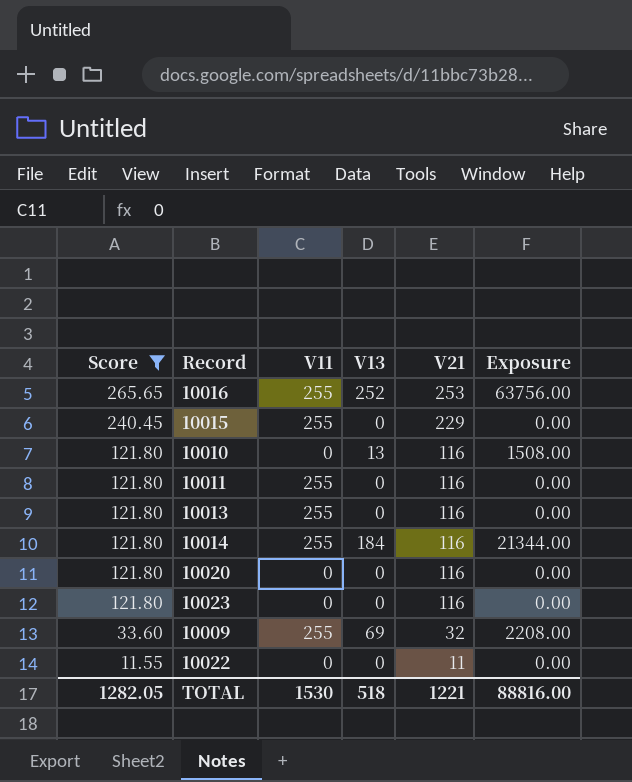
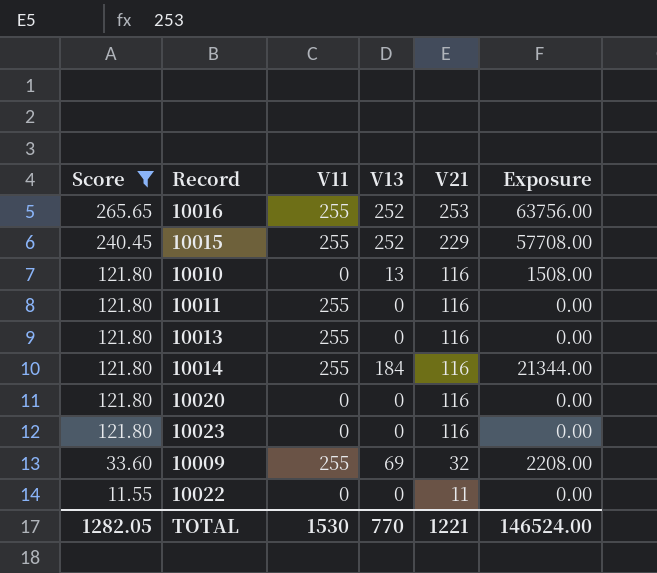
10015 | V13: 0 -> 252
10015 | Exposure: 0.00 -> 57708.00
TOTAL | V13: 518 -> 770
TOTAL | Exposure: 88816.00 -> 146524.00

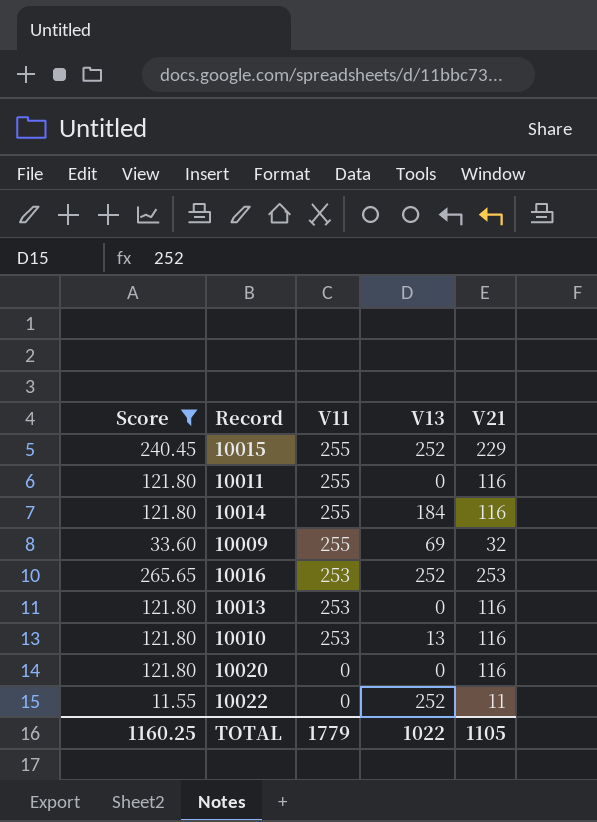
row order: Score descending -> V11 descending
column Exposure | formula: [V13] * [V21] -> none
row 10023: 121.80 | 0 | 0 | 116 | 0.00 -> none
10016 | V11: 255 -> 253
10013 | V11: 255 -> 253
10010 | V11: 0 -> 253
10022 | V13: 0 -> 252
TOTAL | Score: 1282.05 -> 1160.25
TOTAL | V11: 1530 -> 1779
TOTAL | V13: 770 -> 1022
TOTAL | V21: 1221 -> 1105

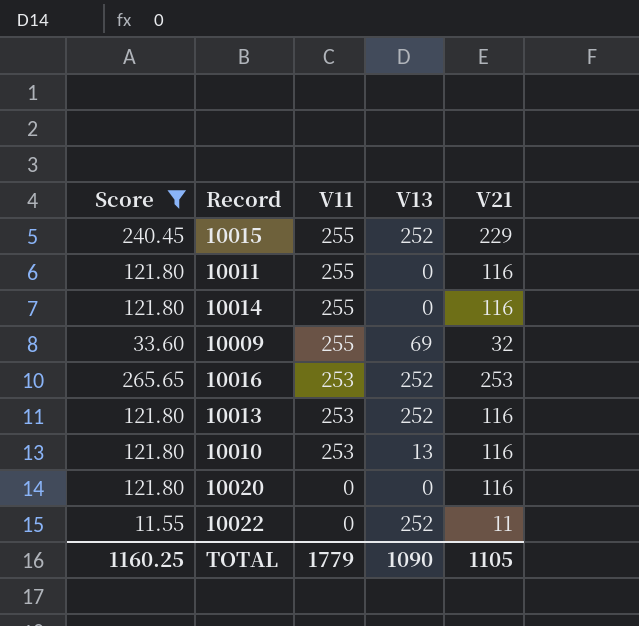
10014 | V13: 184 -> 0
10013 | V13: 0 -> 252
TOTAL | V13: 1022 -> 1090

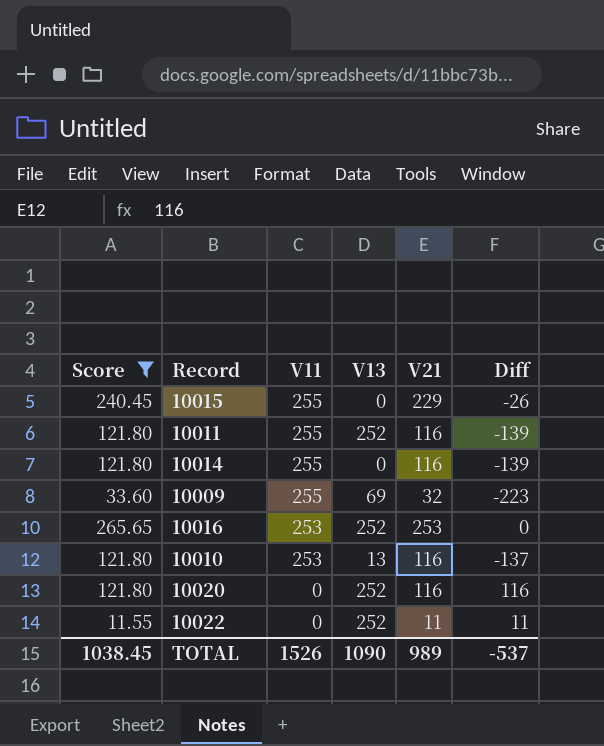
column Diff | formula: none -> [V21] - [V11]
row 10013: 121.80 | 253 | 252 | 116 -> none
10015 | V13: 252 -> 0
10011 | V13: 0 -> 252
10020 | V13: 0 -> 252
TOTAL | Score: 1160.25 -> 1038.45
TOTAL | V11: 1779 -> 1526
TOTAL | V21: 1105 -> 989

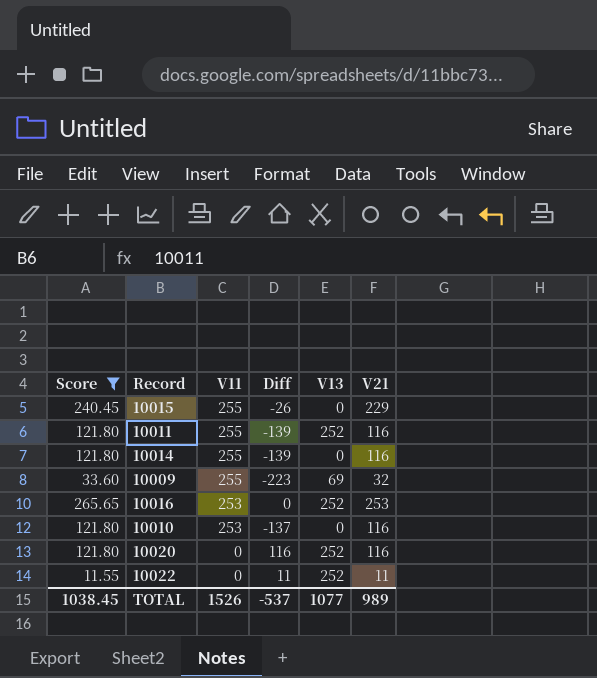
column Diff | position: 6 -> 4
10010 | V13: 13 -> 0
TOTAL | V13: 1090 -> 1077

